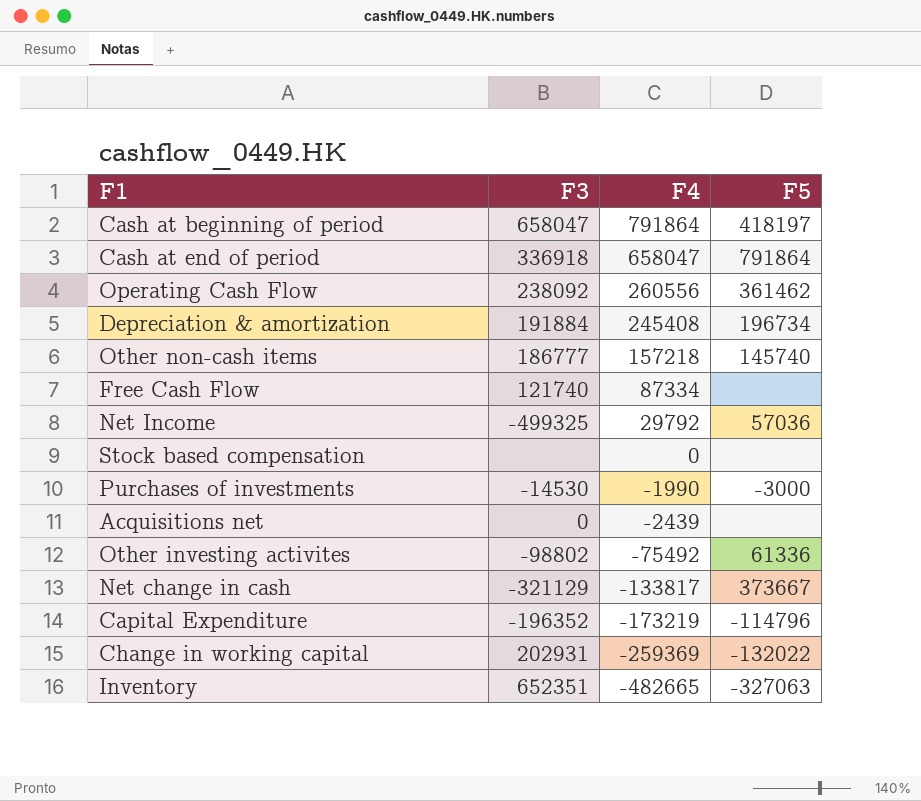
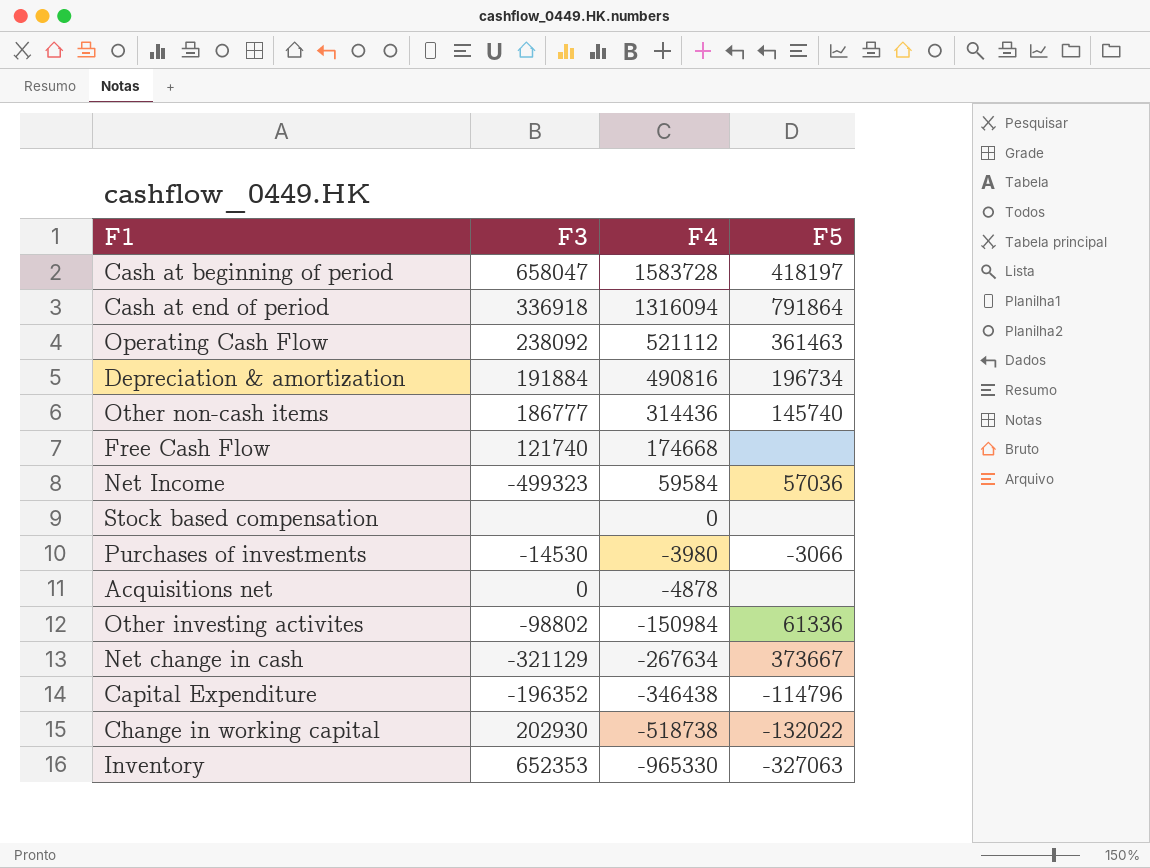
Cash at beginning of period | F4: 791864 -> 1583728
Cash at end of period | F4: 658047 -> 1316094
Operating Cash Flow | F4: 260556 -> 521112
Operating Cash Flow | F5: 361462 -> 361463
Depreciation & amortization | F4: 245408 -> 490816
Other non-cash items | F4: 157218 -> 314436
Free Cash Flow | F4: 87334 -> 174668
Net Income | F3: -499325 -> -499323
Net Income | F4: 29792 -> 59584
Purchases of investments | F4: -1990 -> -3980
Purchases of investments | F5: -3000 -> -3066
Acquisitions net | F4: -2439 -> -4878
Other investing activites | F4: -75492 -> -150984
Net change in cash | F4: -133817 -> -267634
Capital Expenditure | F4: -173219 -> -346438
Change in working capital | F3: 202931 -> 202930
Change in working capital | F4: -259369 -> -518738
Inventory | F3: 652351 -> 652353
Inventory | F4: -482665 -> -965330

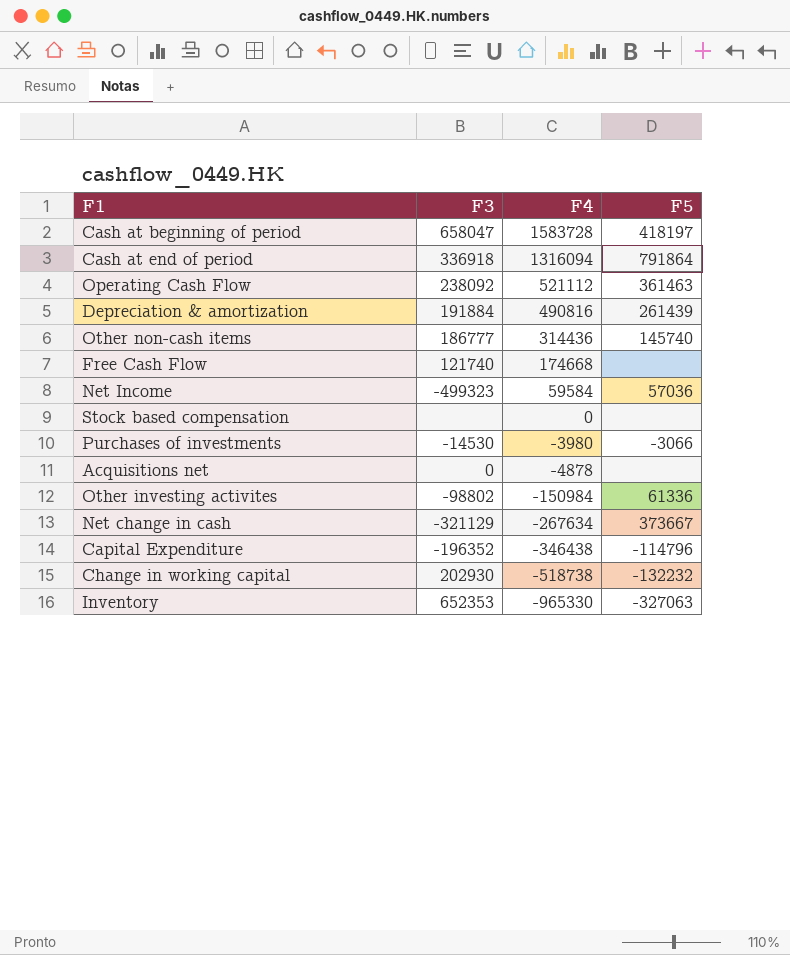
Depreciation & amortization | F5: 196734 -> 261439
Change in working capital | F5: -132022 -> -132232

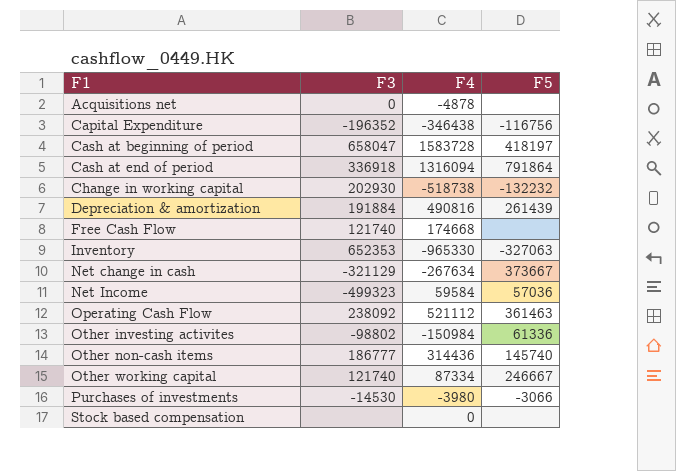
row order: F4 descending -> F1 ascending
Capital Expenditure | F5: -114796 -> -116756
row Other working capital: none -> 121740 | 87334 | 246667

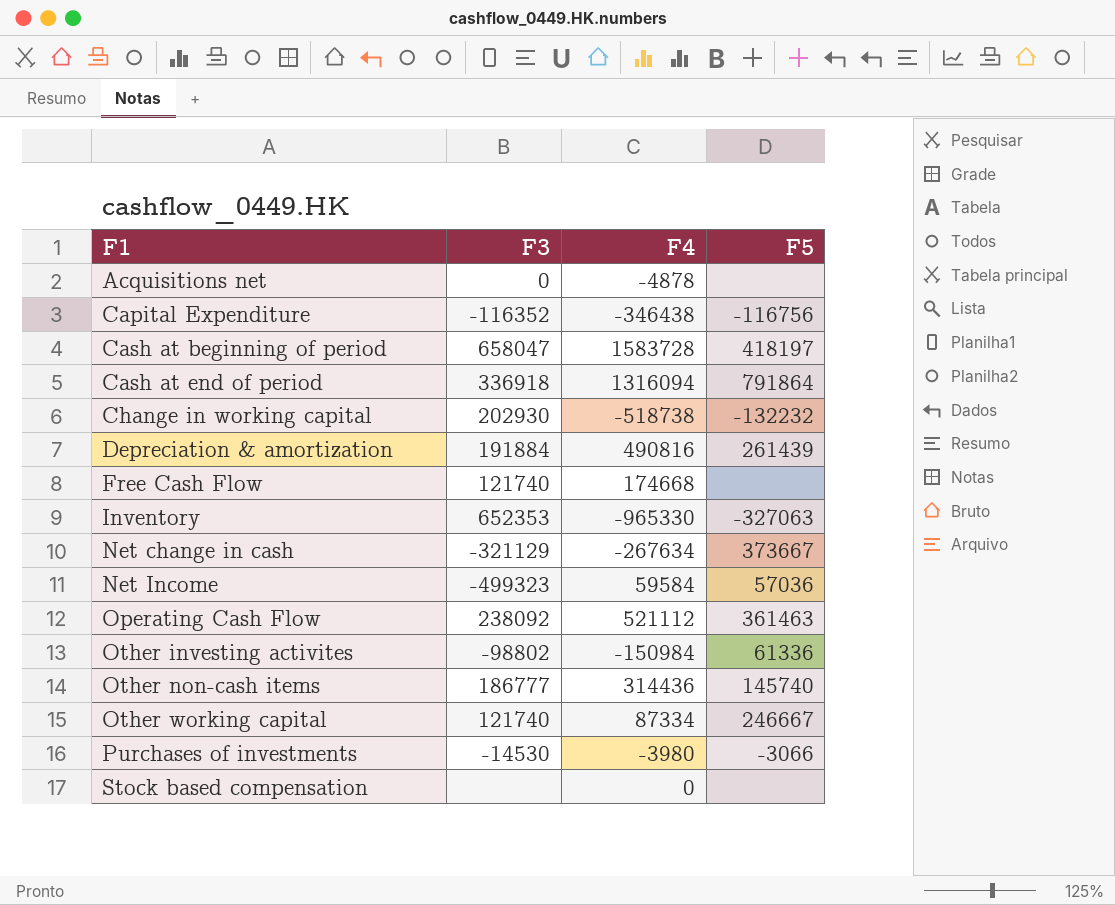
Capital Expenditure | F3: -196352 -> -116352

